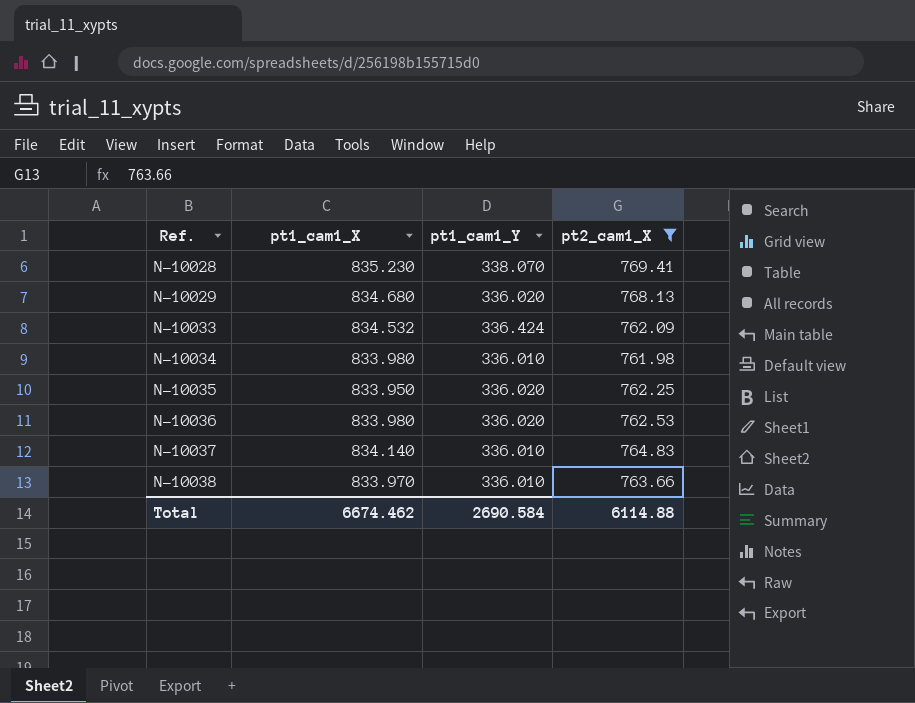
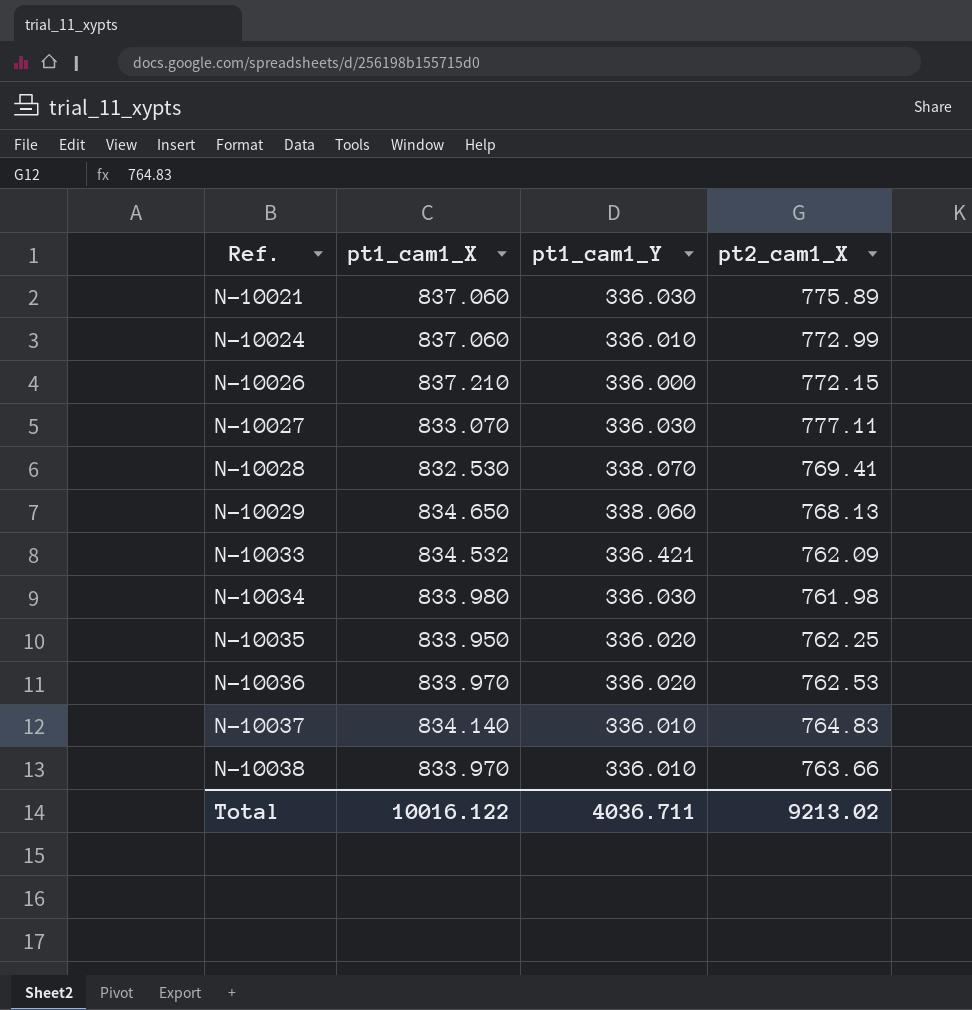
filter: pt2_cam1_X <= 769.41 -> none
N-10028 | pt1_cam1_X: 835.230 -> 832.530
N-10029 | pt1_cam1_X: 834.680 -> 834.650
N-10029 | pt1_cam1_Y: 336.020 -> 338.060
N-10033 | pt1_cam1_Y: 336.424 -> 336.421
N-10034 | pt1_cam1_Y: 336.010 -> 336.030
N-10036 | pt1_cam1_X: 833.980 -> 833.970
Total | pt1_cam1_X: 6674.462 -> 10016.122
Total | pt1_cam1_Y: 2690.584 -> 4036.711
Total | pt2_cam1_X: 6114.88 -> 9213.02

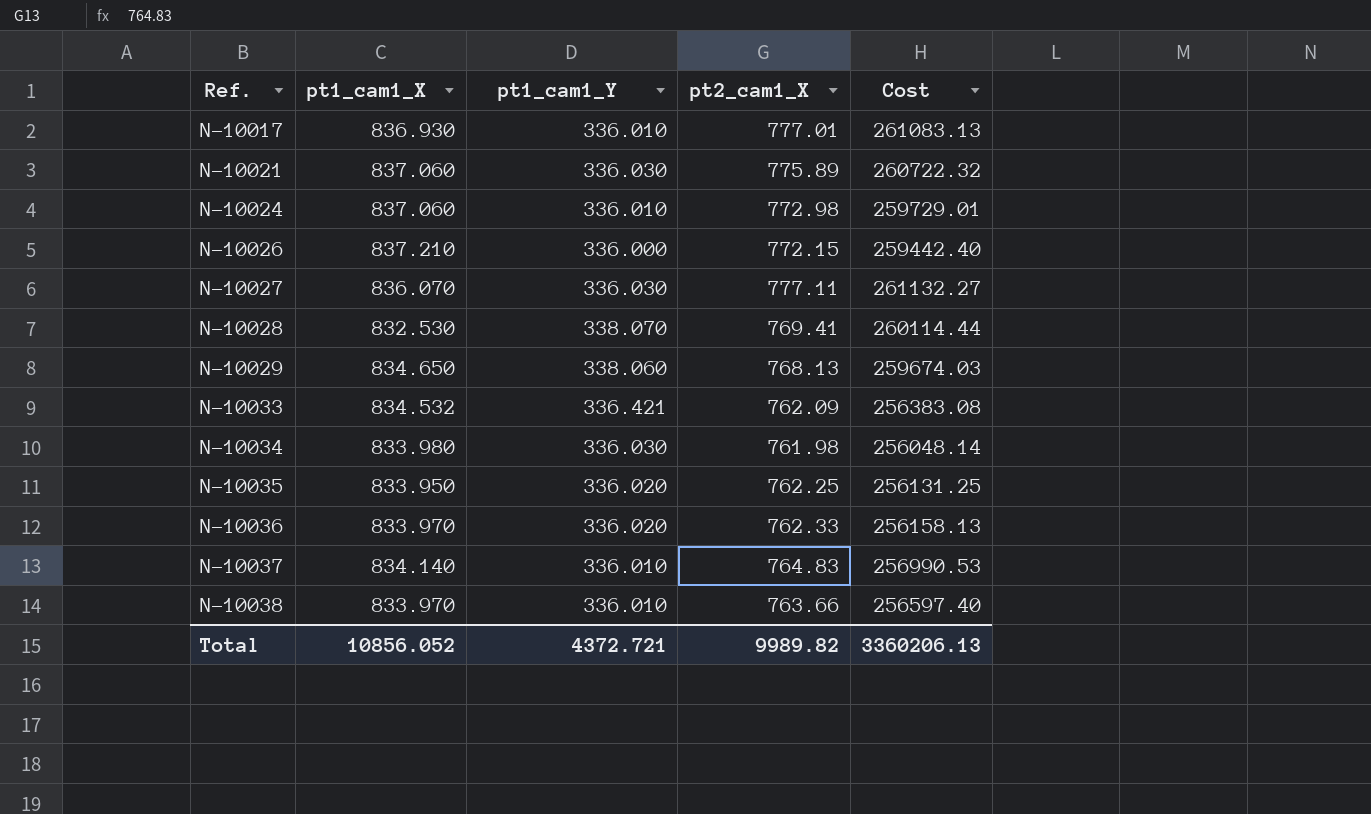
column Cost | formula: none -> [pt1_cam1_Y] * [pt2_cam1_X]
row N-10017: none -> 836.930 | 336.010 | 777.01 | 261083.13
N-10024 | pt2_cam1_X: 772.99 -> 772.98
N-10027 | pt1_cam1_X: 833.070 -> 836.070
N-10036 | pt2_cam1_X: 762.53 -> 762.33
Total | pt1_cam1_X: 10016.122 -> 10856.052
Total | pt1_cam1_Y: 4036.711 -> 4372.721
Total | pt2_cam1_X: 9213.02 -> 9989.82

